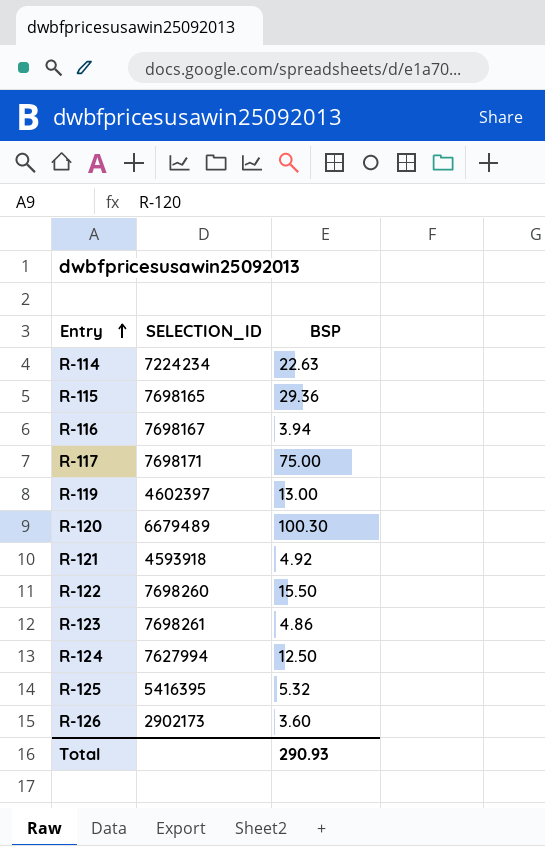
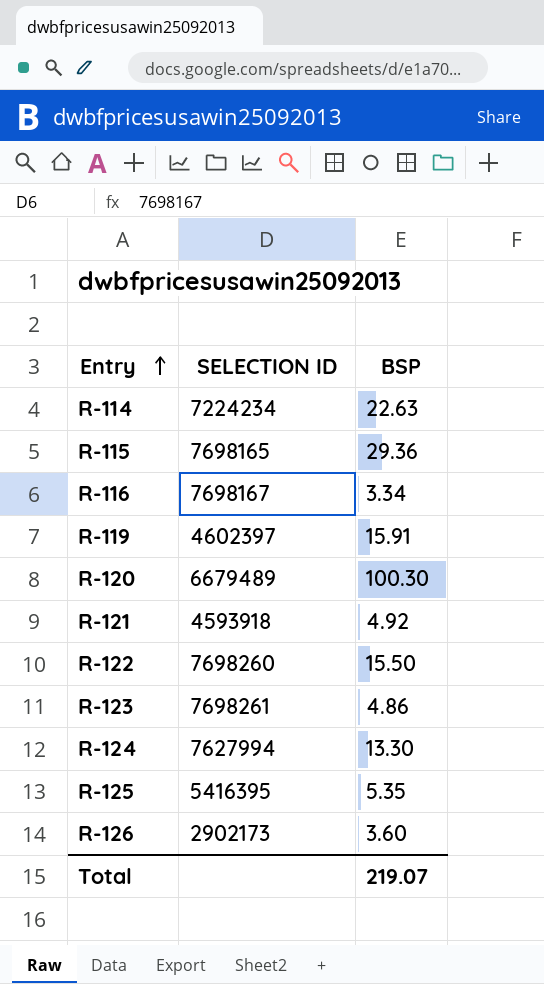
column name: SELECTION_ID -> SELECTION ID
row R-117: 7698171 | 75.00 -> none
R-116 | BSP: 3.94 -> 3.34
R-119 | BSP: 13.00 -> 15.91
R-124 | BSP: 12.50 -> 13.30
R-125 | BSP: 5.32 -> 5.35
Total | BSP: 290.93 -> 219.07

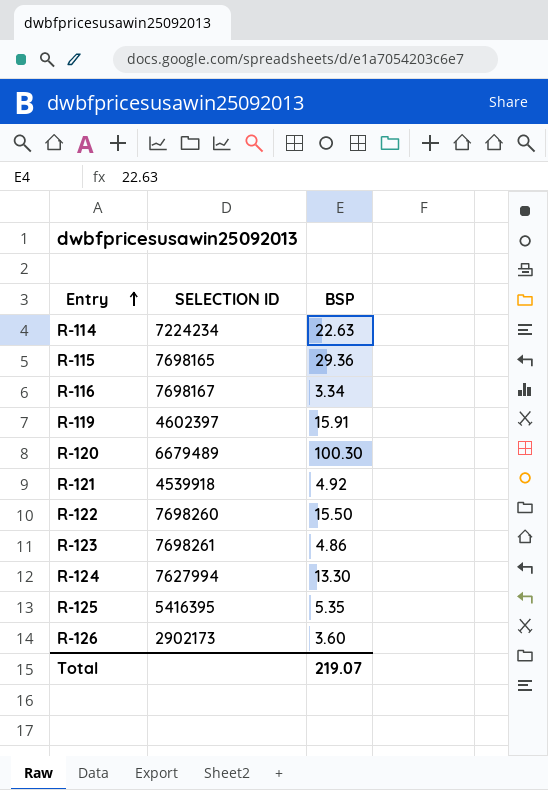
R-121 | SELECTION ID: 4593918 -> 4539918

